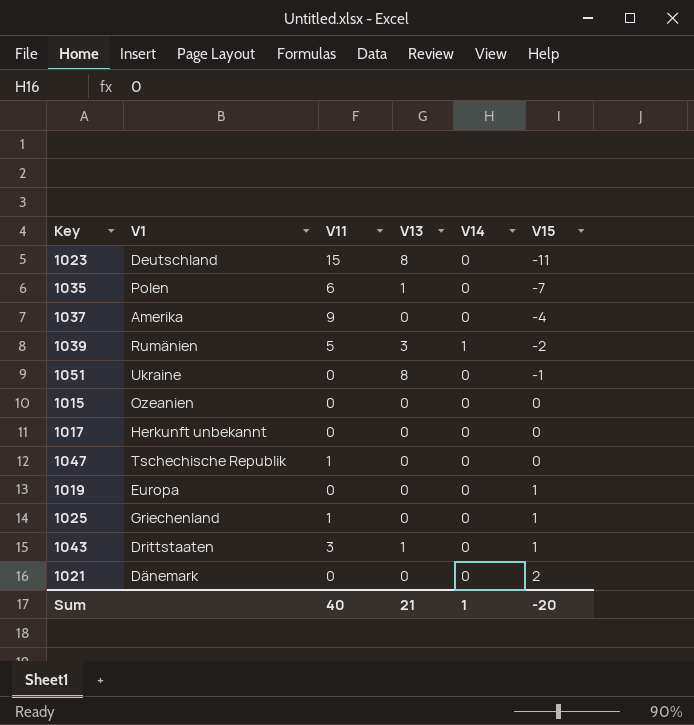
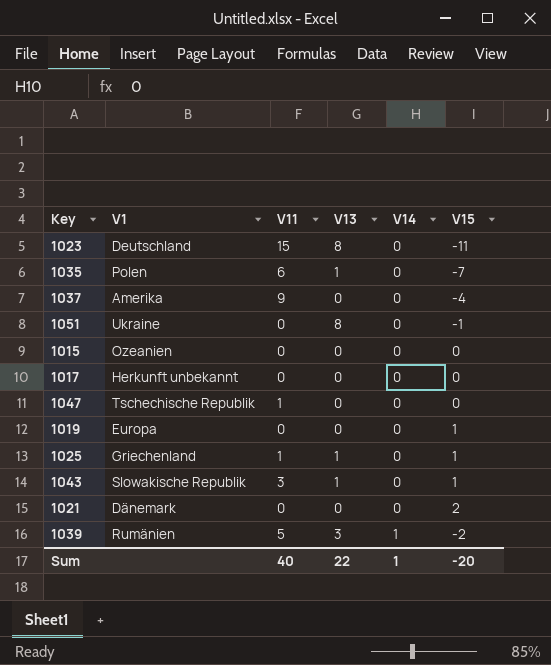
row order: V15 ascending -> V14 ascending
1025 | V13: 0 -> 1
1043 | V1: Drittstaaten -> Slowakische Republik
Sum | V13: 21 -> 22

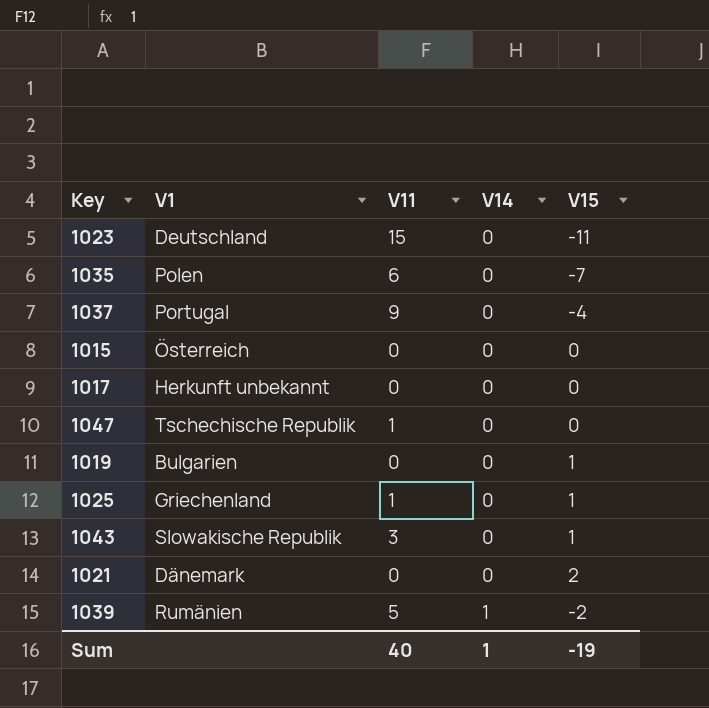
column V13 | position: 4 -> none
row 1051: Ukraine | 0 | 8 | 0 | -1 -> none
1037 | V1: Amerika -> Portugal
1015 | V1: Ozeanien -> Österreich
1019 | V1: Europa -> Bulgarien
Sum | V15: -20 -> -19

